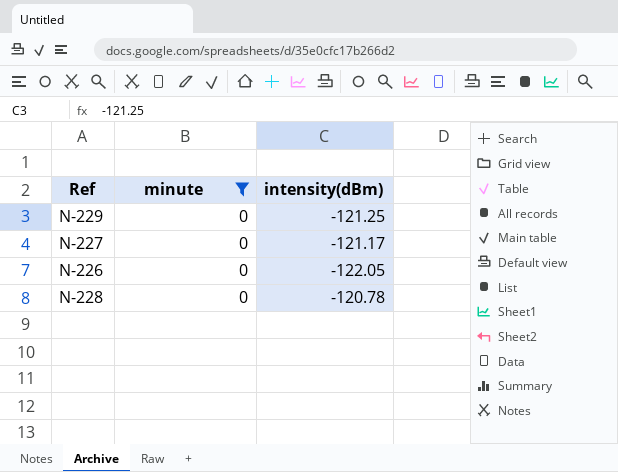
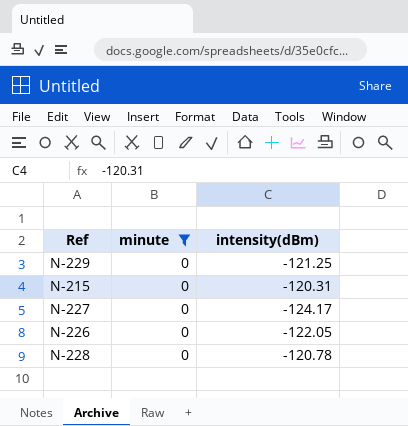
row N-215: none -> 0 | -120.31
N-227 | intensity(dBm): -121.17 -> -124.17

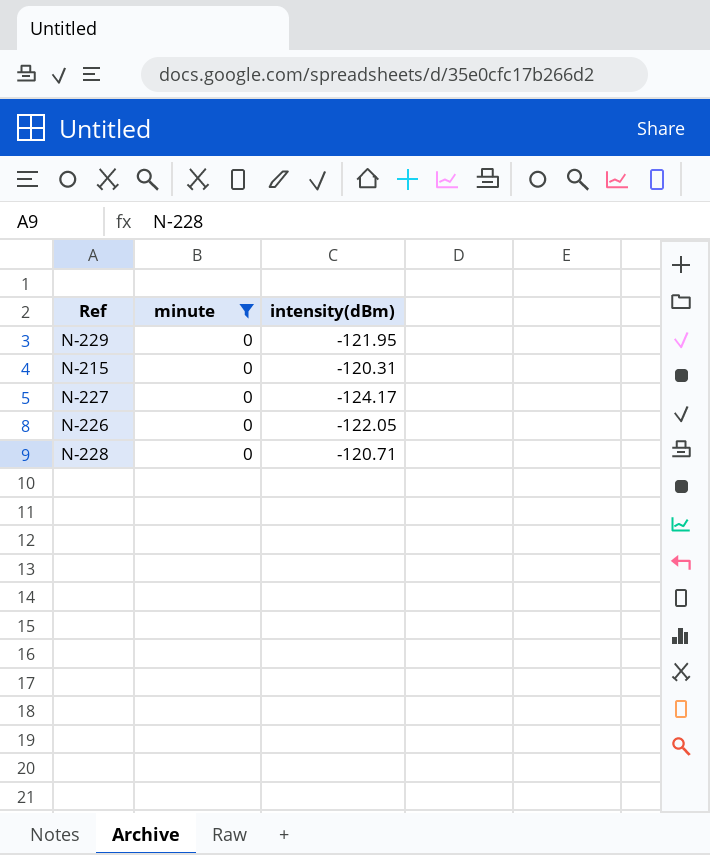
N-229 | intensity(dBm): -121.25 -> -121.95
N-228 | intensity(dBm): -120.78 -> -120.71

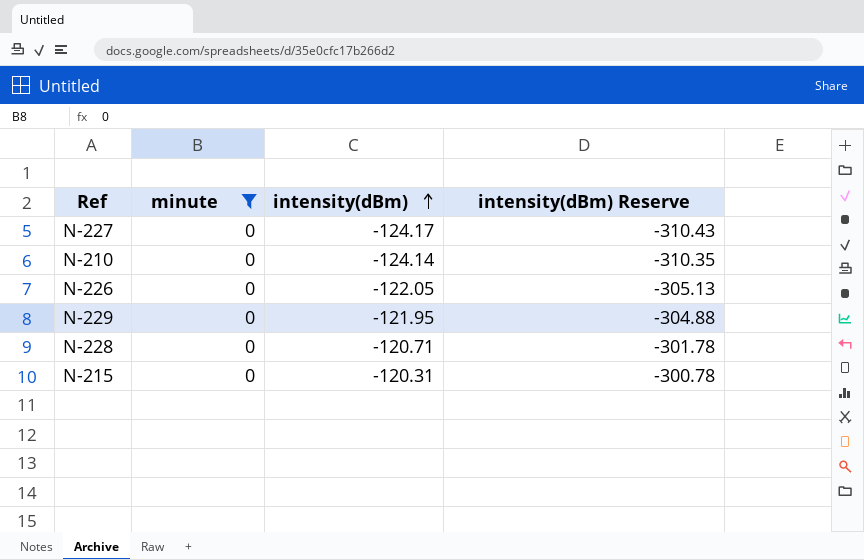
row order: none -> intensity(dBm) ascending
column intensity(dBm) Reserve | formula: none -> [intensity(dBm)] * 2.5
row N-210: none -> 0 | -124.14 | -310.35

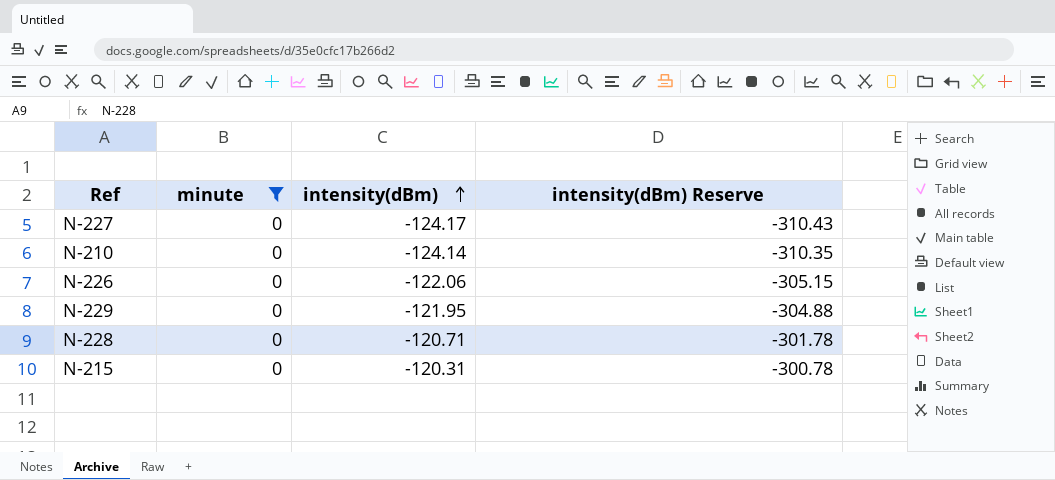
N-226 | intensity(dBm): -122.05 -> -122.06
N-226 | intensity(dBm) Reserve: -305.13 -> -305.15

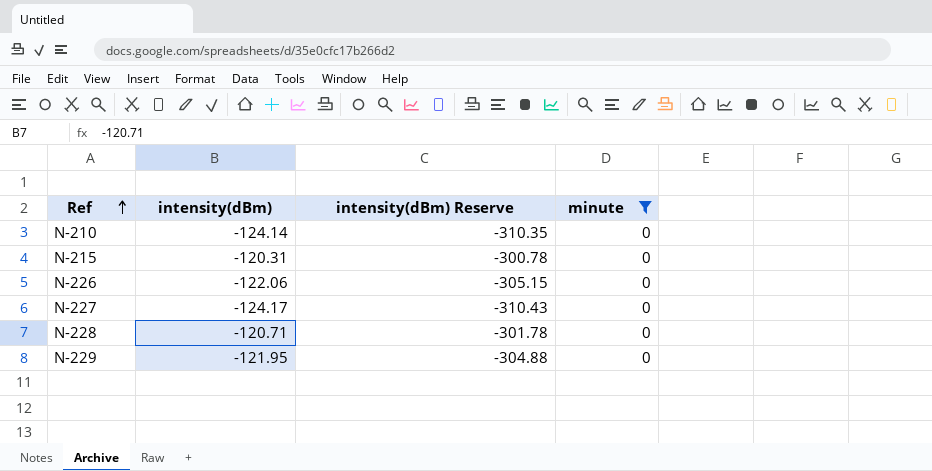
row order: intensity(dBm) ascending -> Ref ascending
column minute | position: 2 -> 4

